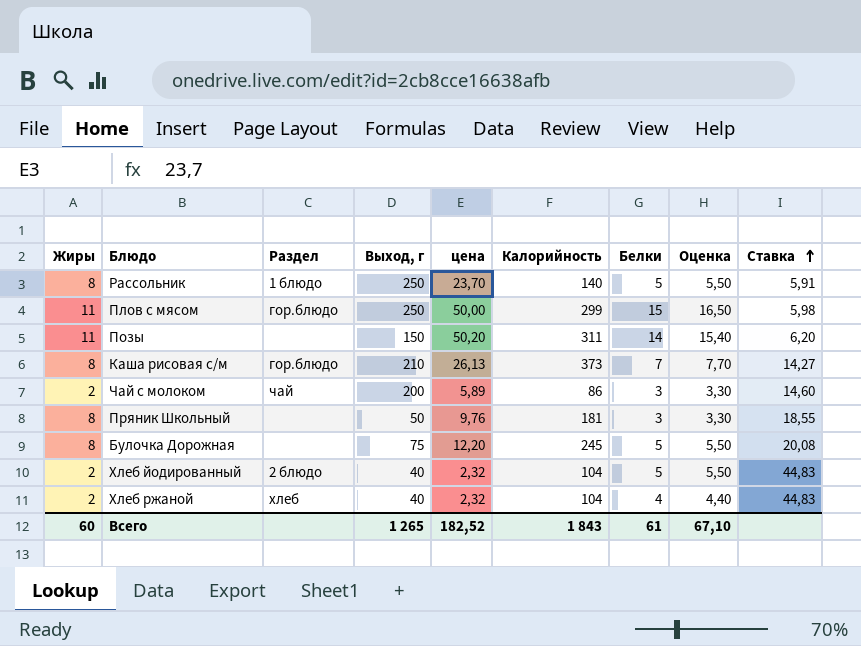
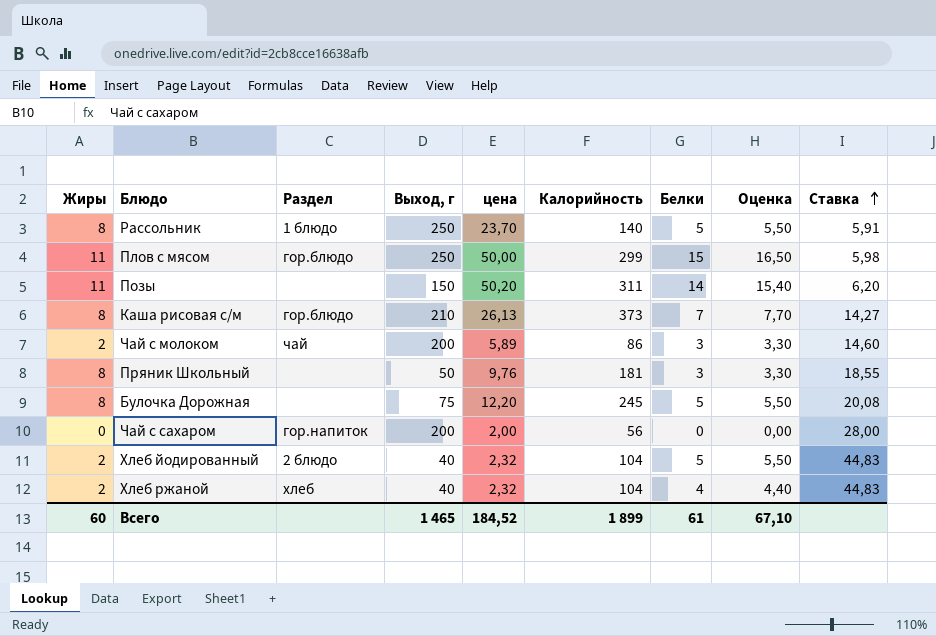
row Чай с сахаром: none -> 0 | гор.напиток | 200 | 2,00 | 56 | 0 | 0,00 | 28,00
Всего | Выход, г: 1 265 -> 1 465
Всего | цена: 182,52 -> 184,52
Всего | Калорийность: 1 843 -> 1 899

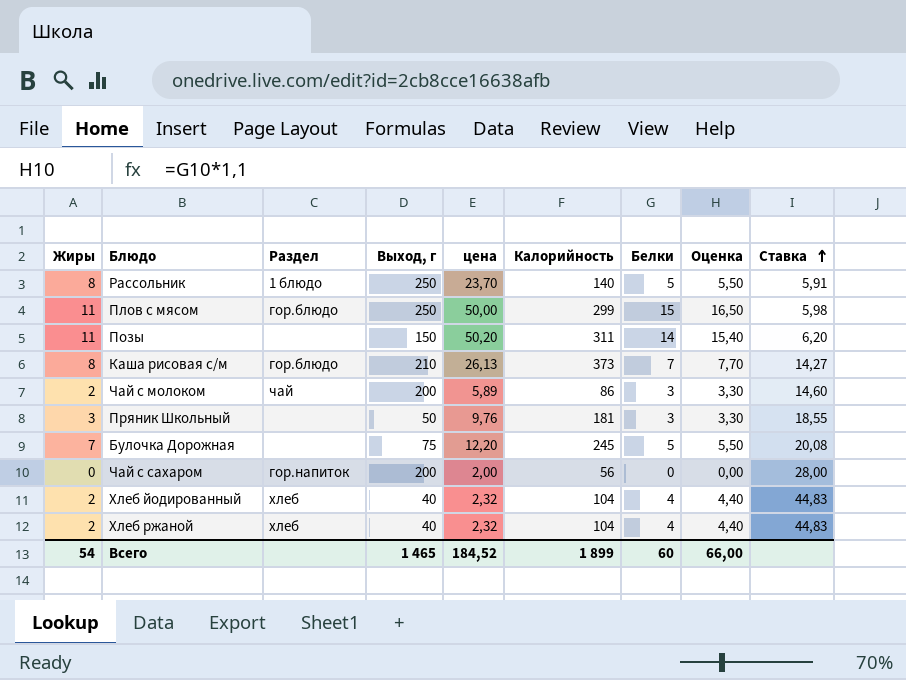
Пряник Школьный | Жиры: 8 -> 3
Булочка Дорожная | Жиры: 8 -> 7
Хлеб йодированный | Раздел: 2 блюдо -> хлеб
Хлеб йодированный | Белки: 5 -> 4
Хлеб йодированный | Оценка: 5,50 -> 4,40
Всего | Жиры: 60 -> 54
Всего | Белки: 61 -> 60
Всего | Оценка: 67,10 -> 66,00

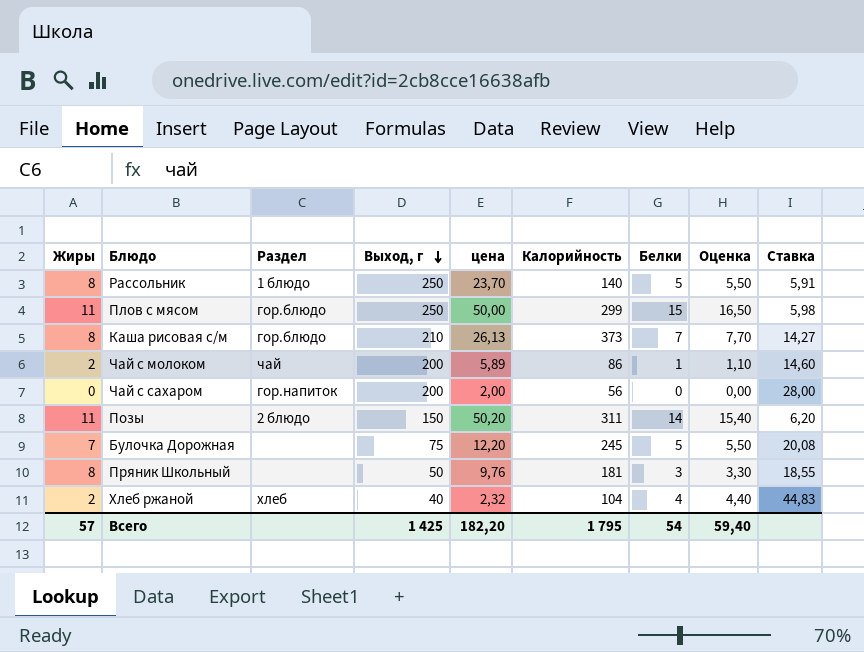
row order: Ставка ascending -> Выход, г descending
row Хлеб йодированный: 2 | хлеб | 40 | 2,32 | 104 | 4 | 4,40 | 44,83 -> none
Чай с молоком | Белки: 3 -> 1
Чай с молоком | Оценка: 3,30 -> 1,10
Позы | Раздел: none -> 2 блюдо
Пряник Школьный | Жиры: 3 -> 8
Всего | Жиры: 54 -> 57
Всего | Выход, г: 1 465 -> 1 425
Всего | цена: 184,52 -> 182,20
Всего | Калорийность: 1 899 -> 1 795
Всего | Белки: 60 -> 54
Всего | Оценка: 66,00 -> 59,40

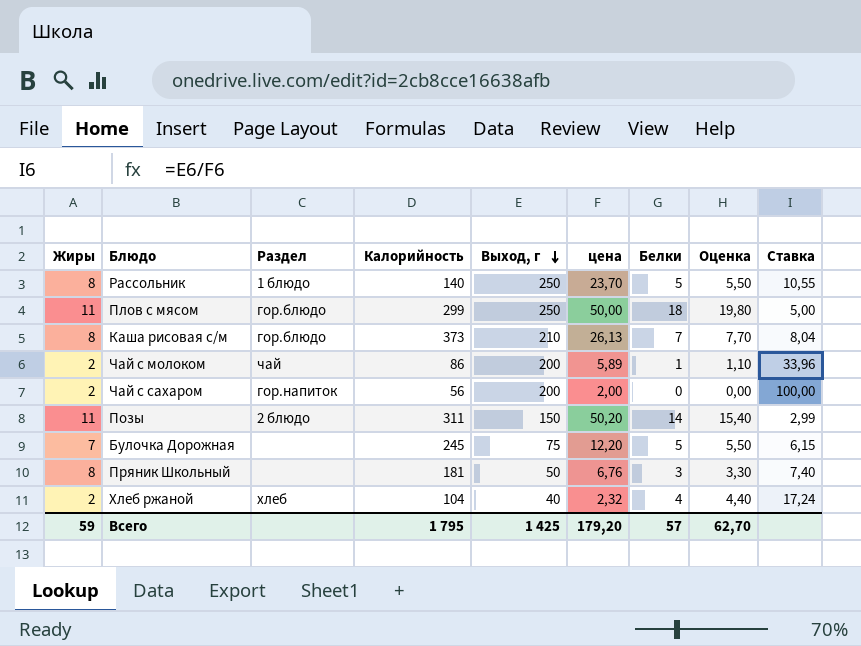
column Калорийность | position: 6 -> 4
column Ставка | formula: [Калорийность] / [цена] -> [Выход, г] / [цена]
Плов с мясом | Белки: 15 -> 18
Плов с мясом | Оценка: 16,50 -> 19,80
Чай с сахаром | Жиры: 0 -> 2
Пряник Школьный | цена: 9,76 -> 6,76
Всего | Жиры: 57 -> 59
Всего | цена: 182,20 -> 179,20
Всего | Белки: 54 -> 57
Всего | Оценка: 59,40 -> 62,70

